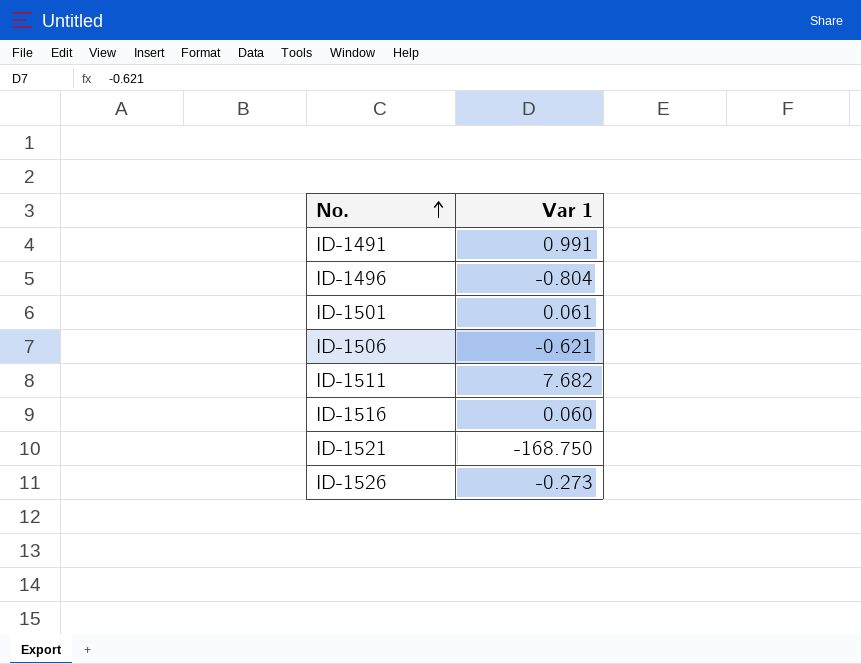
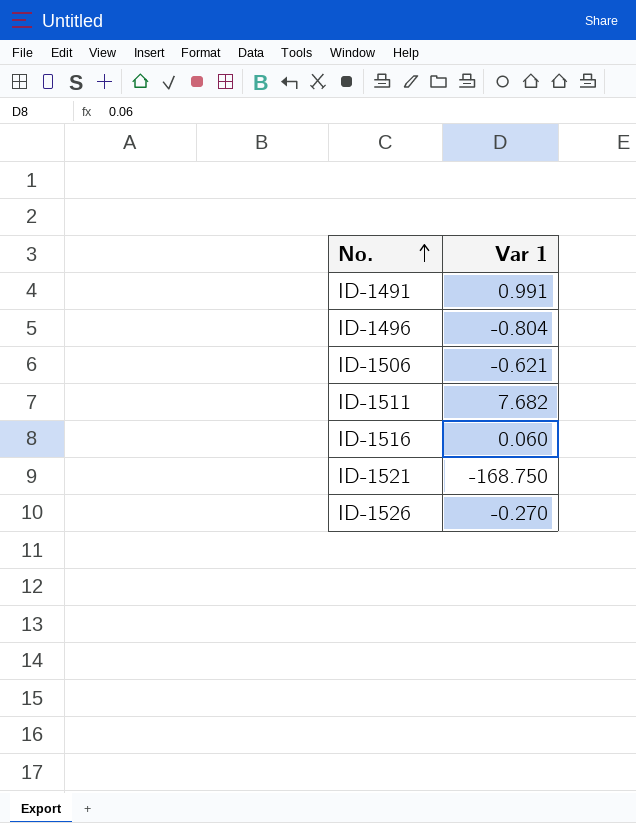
row ID-1501: 0.061 -> none
ID-1526 | Var 1: -0.273 -> -0.270

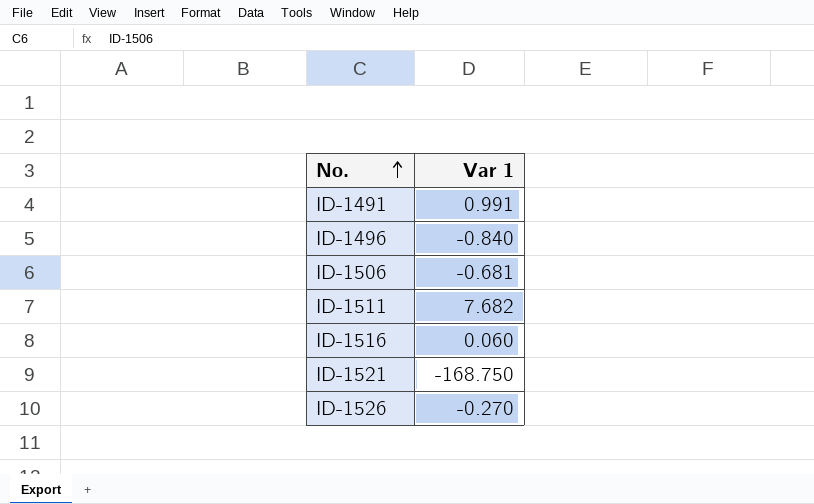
ID-1496 | Var 1: -0.804 -> -0.840
ID-1506 | Var 1: -0.621 -> -0.681

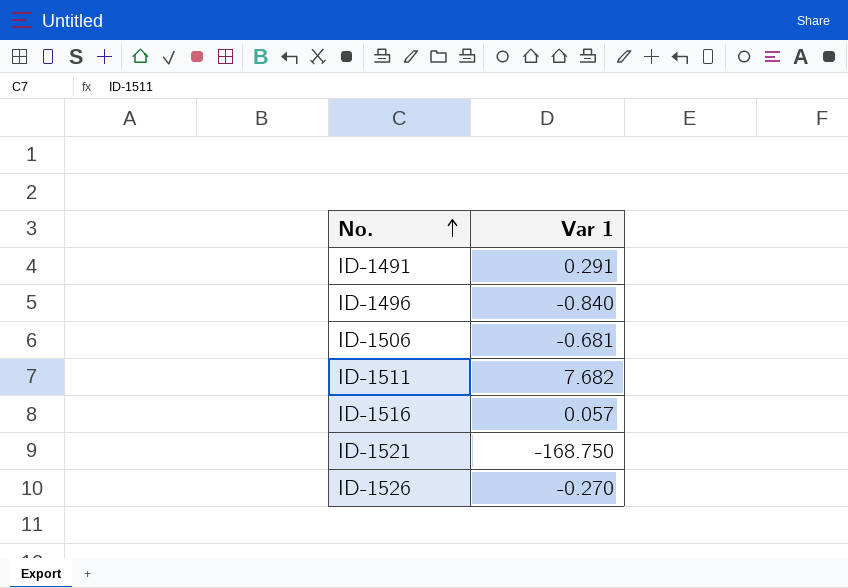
ID-1491 | Var 1: 0.991 -> 0.291
ID-1516 | Var 1: 0.060 -> 0.057

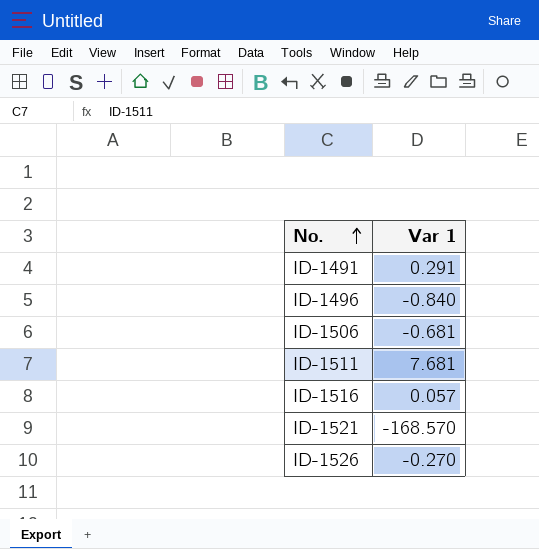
ID-1511 | Var 1: 7.682 -> 7.681
ID-1521 | Var 1: -168.750 -> -168.570

